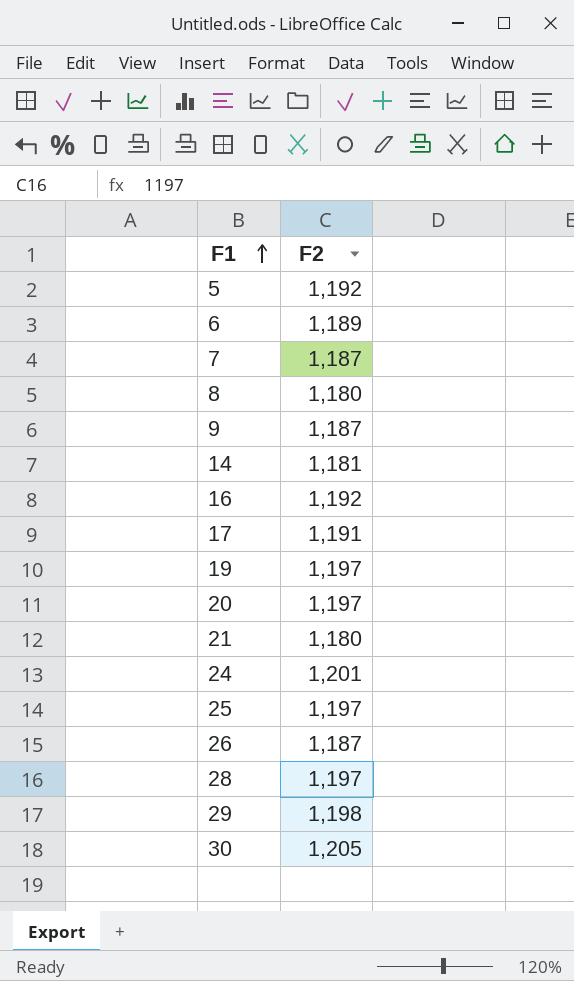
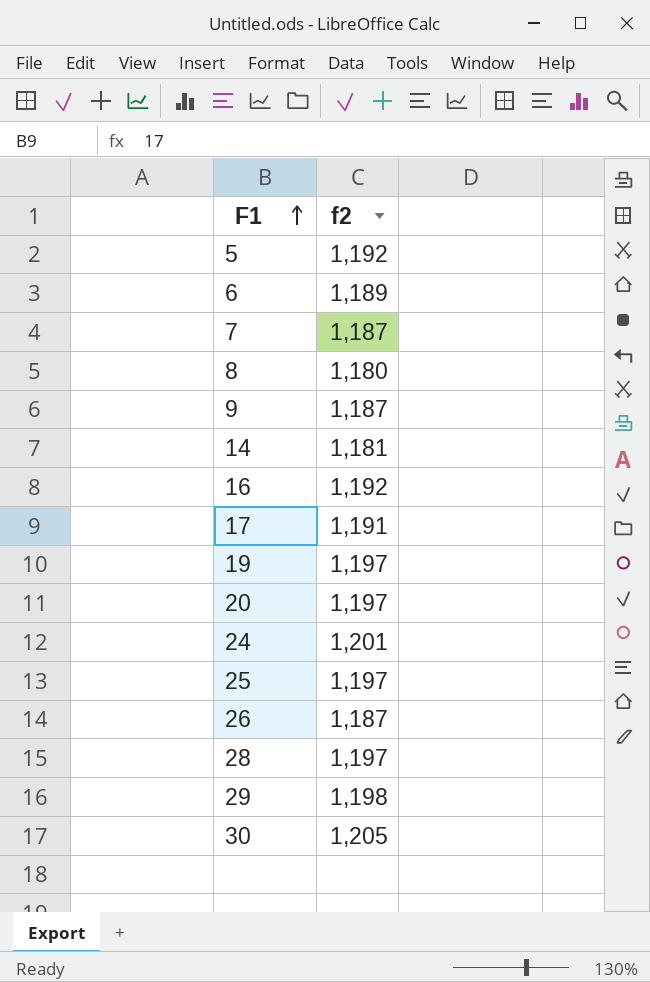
column name: F2 -> f2
row 21: 1,180 -> none

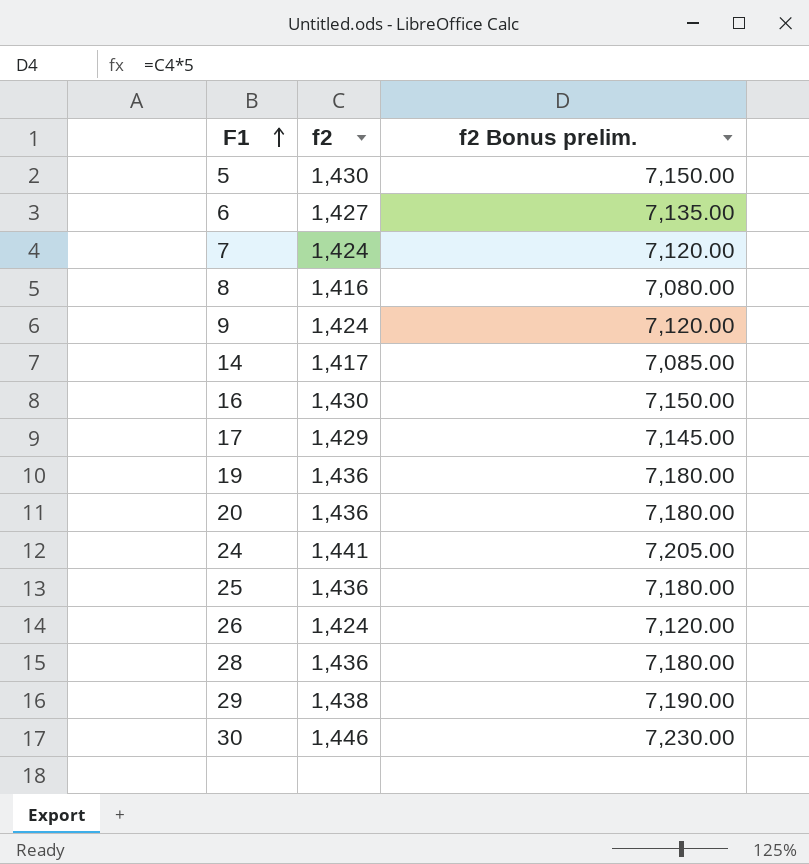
column f2 Bonus prelim. | formula: none -> [f2] * 5
5 | f2: 1,192 -> 1,430
6 | f2: 1,189 -> 1,427
7 | f2: 1,187 -> 1,424
8 | f2: 1,180 -> 1,416
9 | f2: 1,187 -> 1,424
14 | f2: 1,181 -> 1,417
16 | f2: 1,192 -> 1,430
17 | f2: 1,191 -> 1,429
19 | f2: 1,197 -> 1,436
20 | f2: 1,197 -> 1,436
24 | f2: 1,201 -> 1,441
25 | f2: 1,197 -> 1,436
26 | f2: 1,187 -> 1,424
28 | f2: 1,197 -> 1,436
29 | f2: 1,198 -> 1,438
30 | f2: 1,205 -> 1,446

